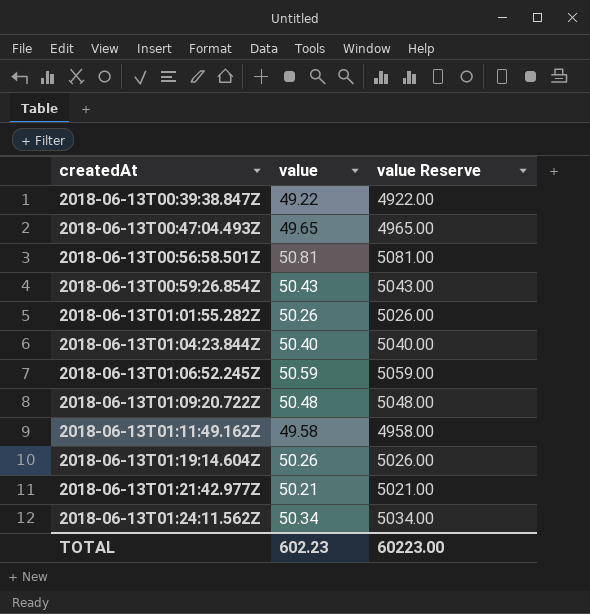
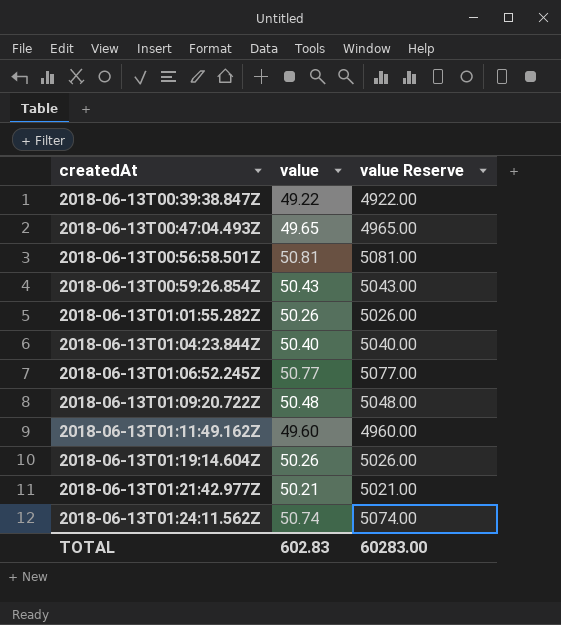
2018-06-13T01:06:52.245Z | value: 50.59 -> 50.77
2018-06-13T01:06:52.245Z | value Reserve: 5059.00 -> 5077.00
2018-06-13T01:11:49.162Z | value: 49.58 -> 49.60
2018-06-13T01:11:49.162Z | value Reserve: 4958.00 -> 4960.00
2018-06-13T01:24:11.562Z | value: 50.34 -> 50.74
2018-06-13T01:24:11.562Z | value Reserve: 5034.00 -> 5074.00
TOTAL | value: 602.23 -> 602.83
TOTAL | value Reserve: 60223.00 -> 60283.00

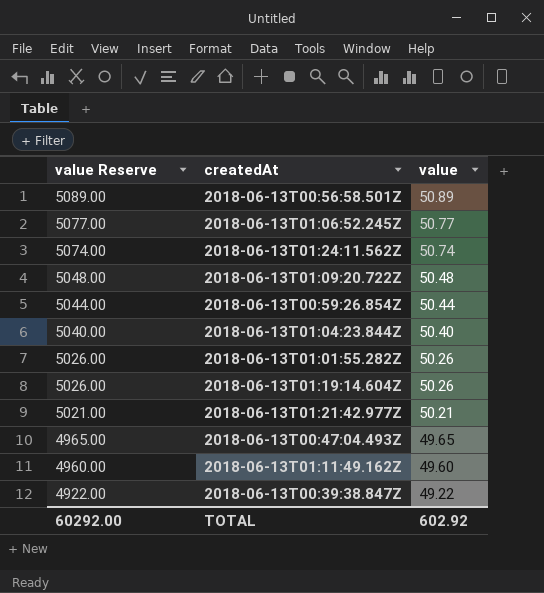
row order: createdAt ascending -> value Reserve descending
column value Reserve | position: 3 -> 1
2018-06-13T00:56:58.501Z | value Reserve: 5081.00 -> 5089.00
2018-06-13T00:56:58.501Z | value: 50.81 -> 50.89
2018-06-13T00:59:26.854Z | value Reserve: 5043.00 -> 5044.00
2018-06-13T00:59:26.854Z | value: 50.43 -> 50.44
TOTAL | value Reserve: 60283.00 -> 60292.00
TOTAL | value: 602.83 -> 602.92

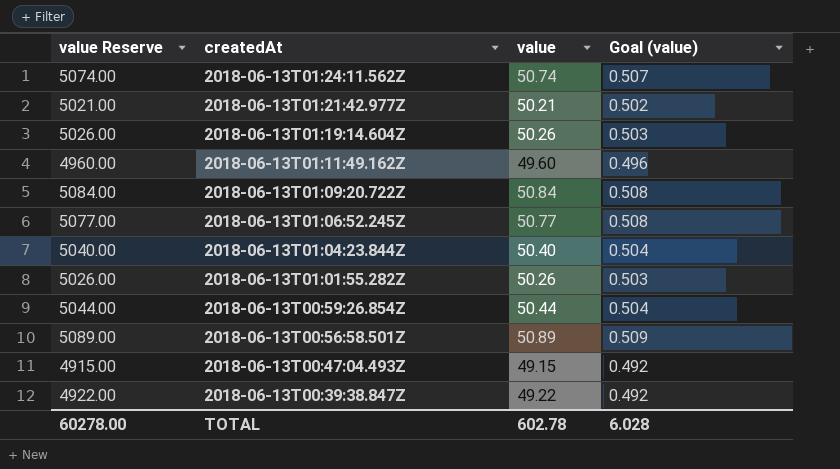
row order: value Reserve descending -> createdAt descending
column Goal (value) | formula: none -> [value] * 0.01
2018-06-13T01:09:20.722Z | value Reserve: 5048.00 -> 5084.00
2018-06-13T01:09:20.722Z | value: 50.48 -> 50.84
2018-06-13T00:47:04.493Z | value Reserve: 4965.00 -> 4915.00
2018-06-13T00:47:04.493Z | value: 49.65 -> 49.15
TOTAL | value Reserve: 60292.00 -> 60278.00
TOTAL | value: 602.92 -> 602.78

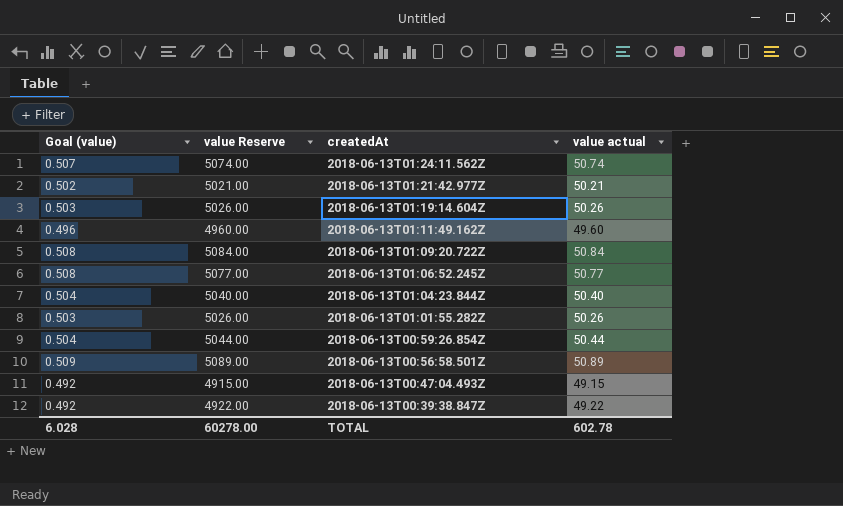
column Goal (value) | position: 4 -> 1
column name: value -> value actual

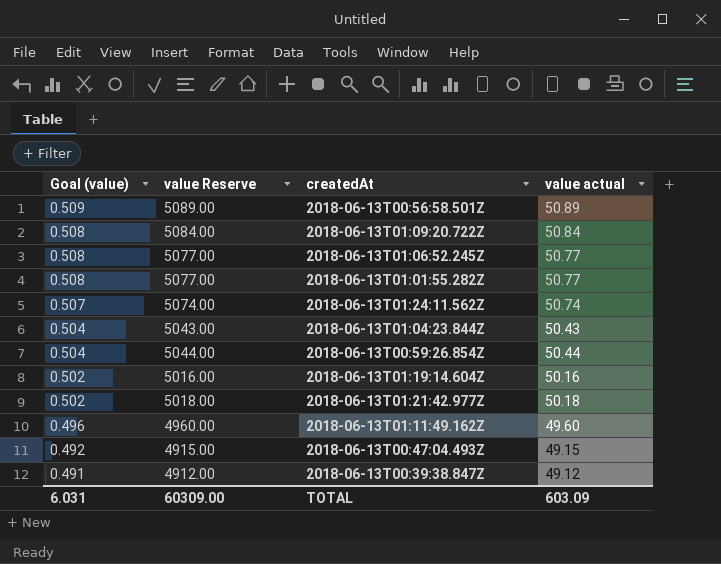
row order: createdAt descending -> Goal (value) descending
2018-06-13T01:01:55.282Z | Goal (value): 0.503 -> 0.508
2018-06-13T01:01:55.282Z | value Reserve: 5026.00 -> 5077.00
2018-06-13T01:01:55.282Z | value actual: 50.26 -> 50.77
2018-06-13T01:04:23.844Z | value Reserve: 5040.00 -> 5043.00
2018-06-13T01:04:23.844Z | value actual: 50.40 -> 50.43
2018-06-13T01:19:14.604Z | Goal (value): 0.503 -> 0.502
2018-06-13T01:19:14.604Z | value Reserve: 5026.00 -> 5016.00
2018-06-13T01:19:14.604Z | value actual: 50.26 -> 50.16
2018-06-13T01:21:42.977Z | value Reserve: 5021.00 -> 5018.00
2018-06-13T01:21:42.977Z | value actual: 50.21 -> 50.18
2018-06-13T00:39:38.847Z | Goal (value): 0.492 -> 0.491
2018-06-13T00:39:38.847Z | value Reserve: 4922.00 -> 4912.00
2018-06-13T00:39:38.847Z | value actual: 49.22 -> 49.12
TOTAL | Goal (value): 6.028 -> 6.031
TOTAL | value Reserve: 60278.00 -> 60309.00
TOTAL | value actual: 602.78 -> 603.09

